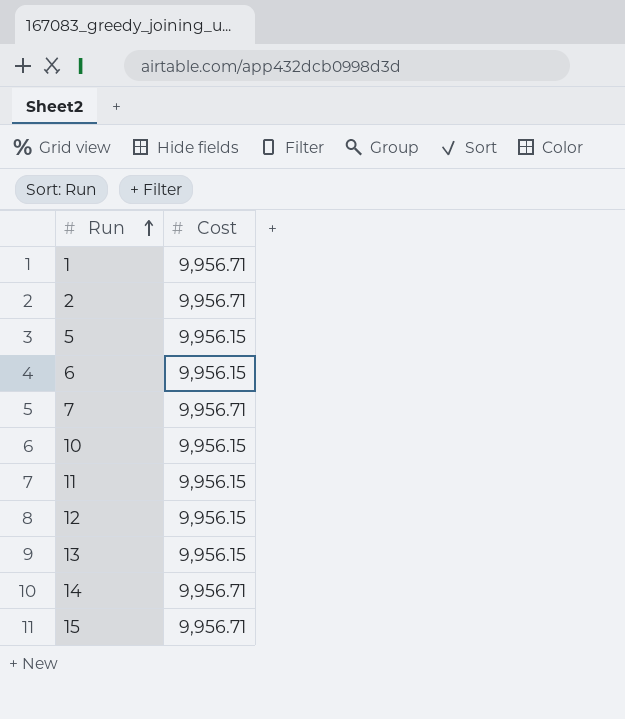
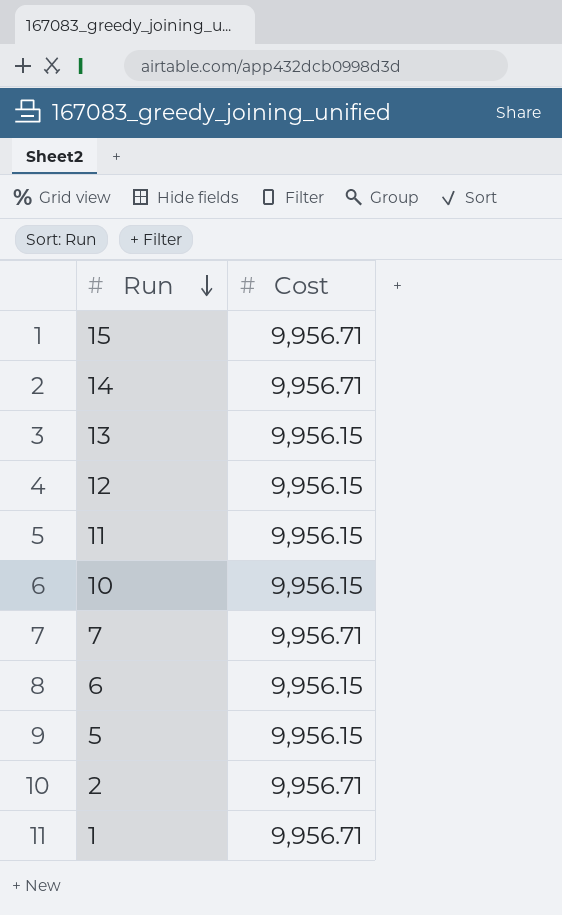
row order: Run ascending -> Run descending

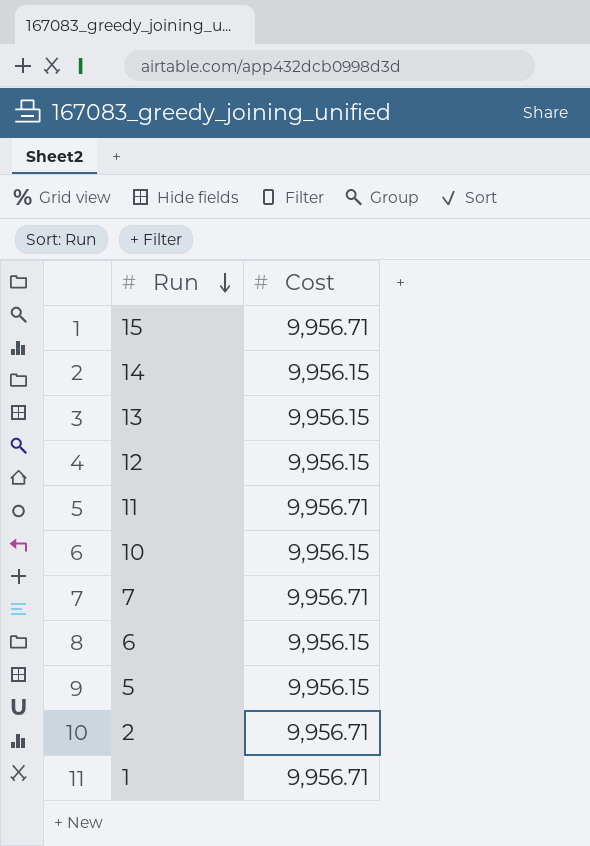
14 | Cost: 9,956.71 -> 9,956.15
11 | Cost: 9,956.15 -> 9,956.71

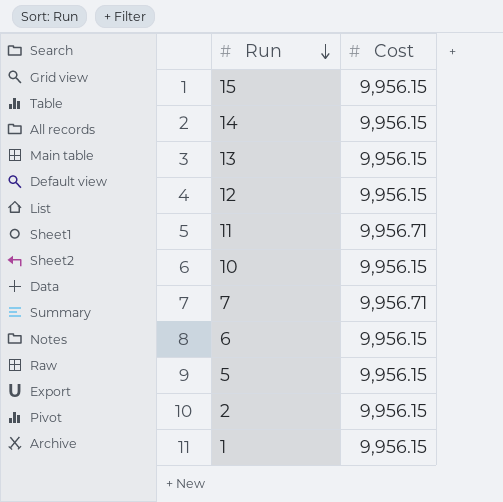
15 | Cost: 9,956.71 -> 9,956.15
2 | Cost: 9,956.71 -> 9,956.15
1 | Cost: 9,956.71 -> 9,956.15

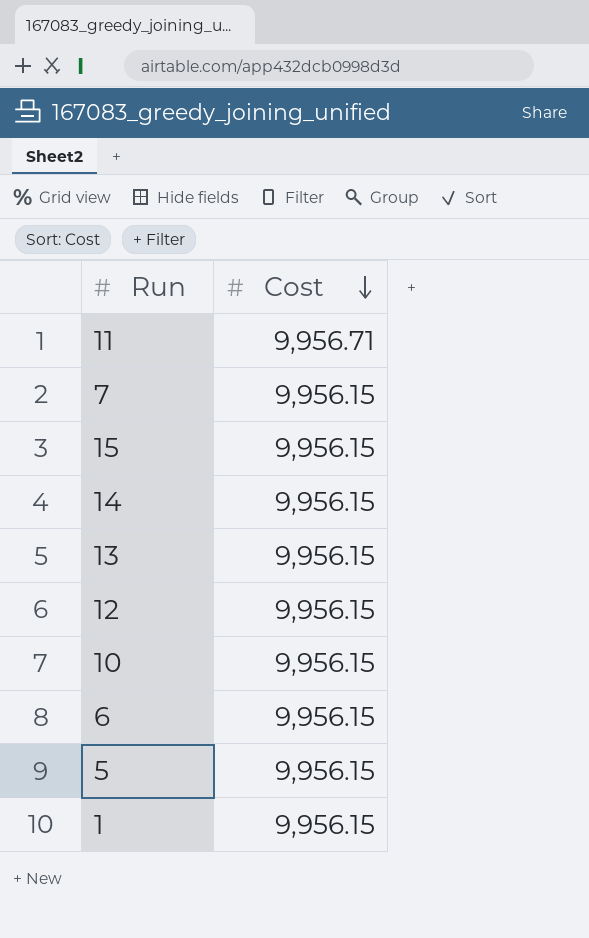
row order: Run descending -> Cost descending
row 2: 9,956.15 -> none
7 | Cost: 9,956.71 -> 9,956.15

